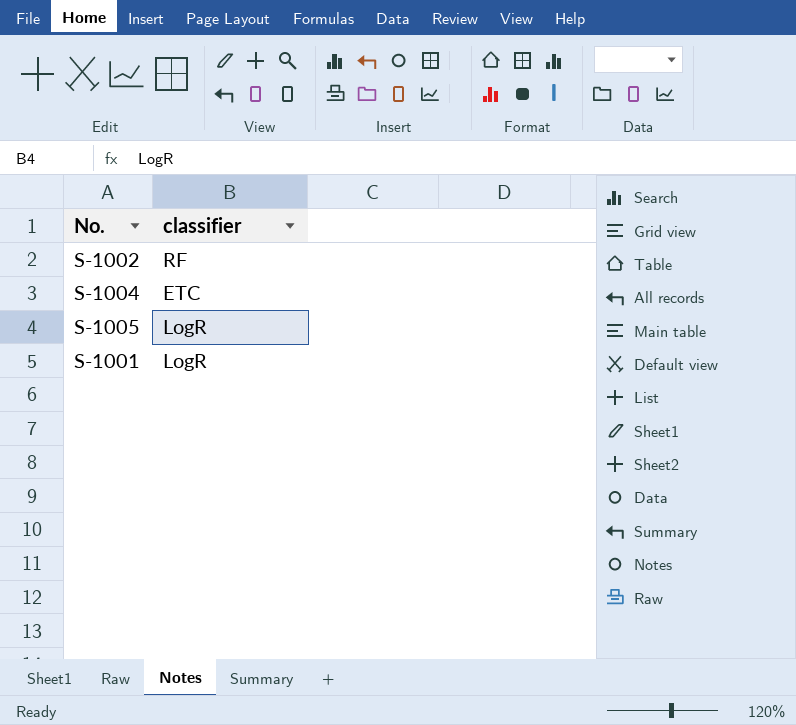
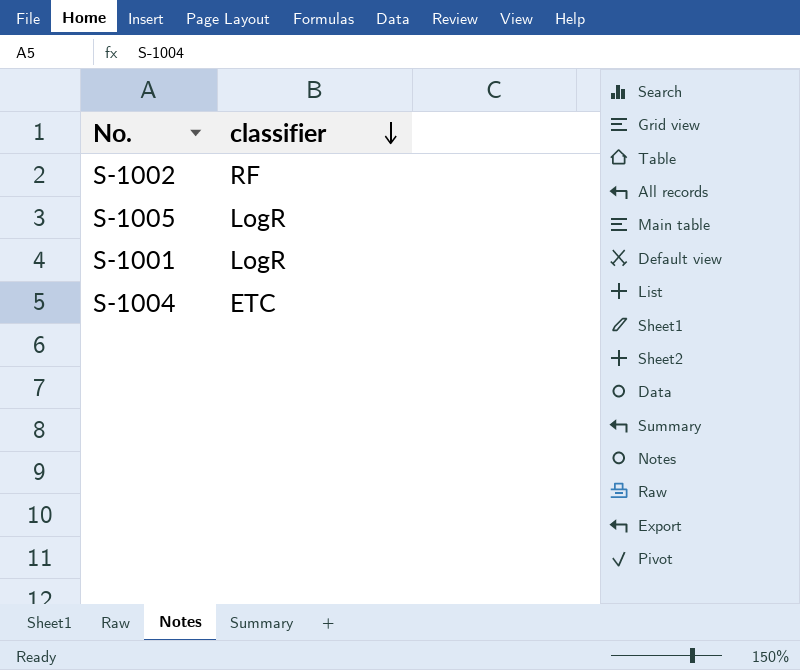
row order: none -> classifier descending

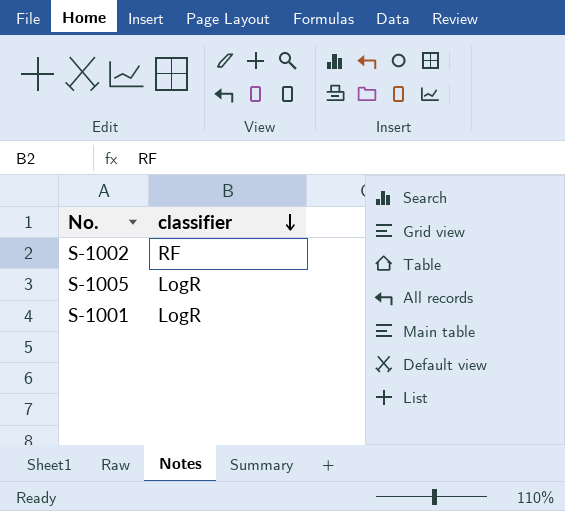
row S-1004: ETC -> none

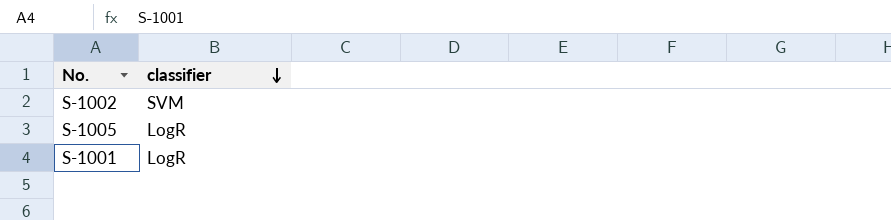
S-1002 | classifier: RF -> SVM

